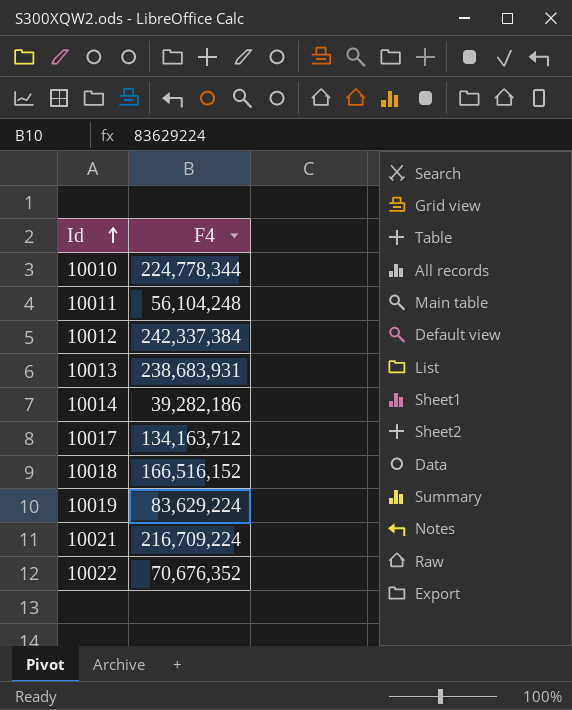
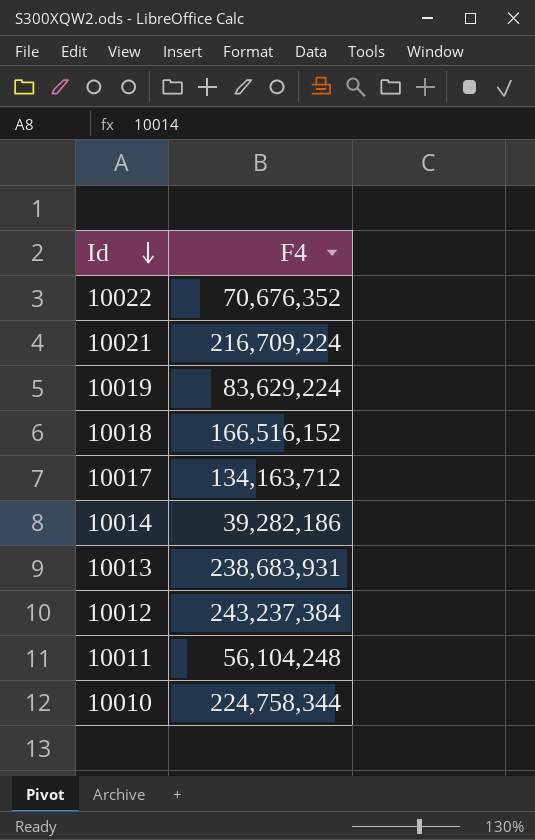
row order: Id ascending -> Id descending
10012 | F4: 242,337,384 -> 243,237,384
10010 | F4: 224,778,344 -> 224,758,344

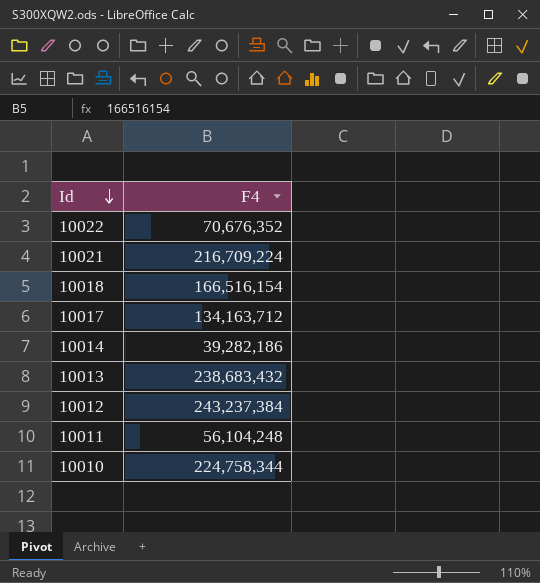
row 10019: 83,629,224 -> none
10018 | F4: 166,516,152 -> 166,516,154
10013 | F4: 238,683,931 -> 238,683,432

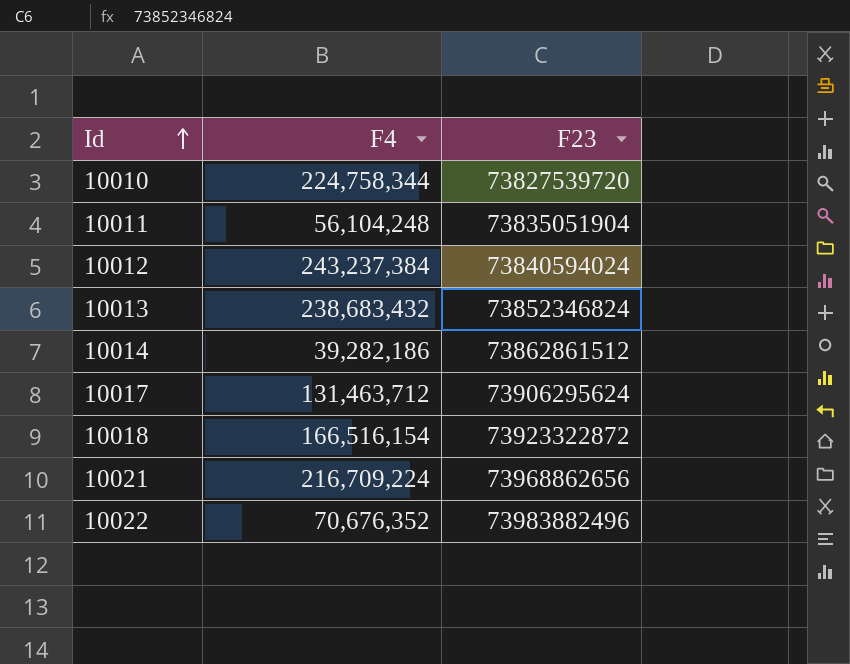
row order: Id descending -> Id ascending
column F23 | position: none -> 3
10017 | F4: 134,163,712 -> 131,463,712

